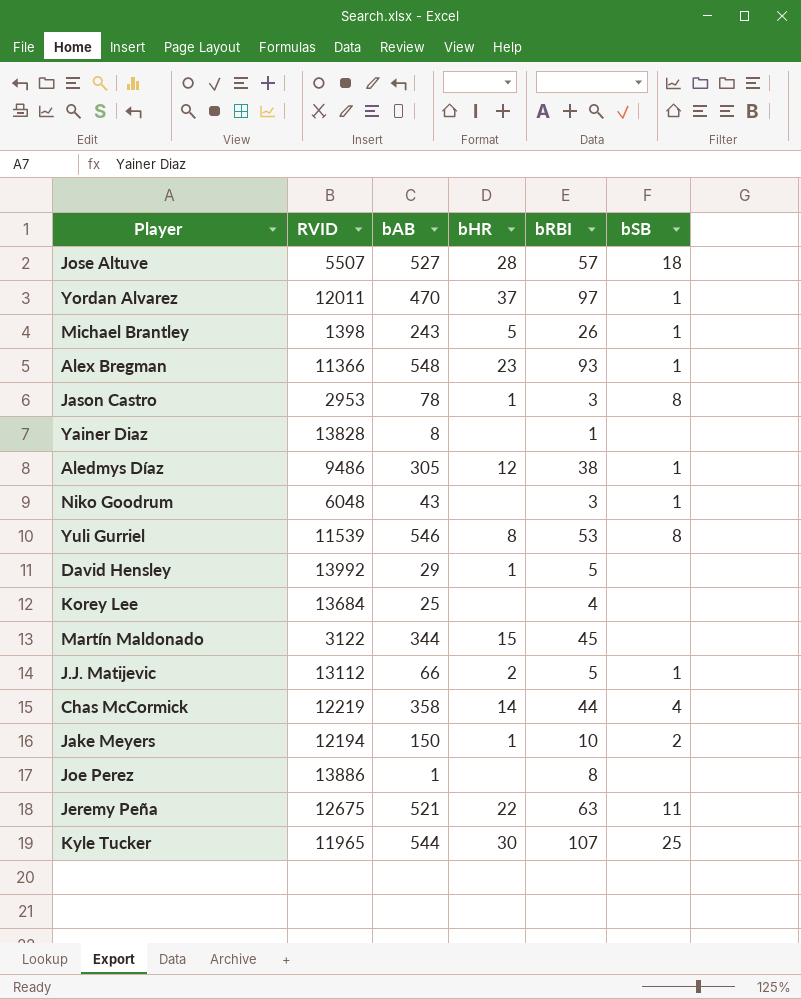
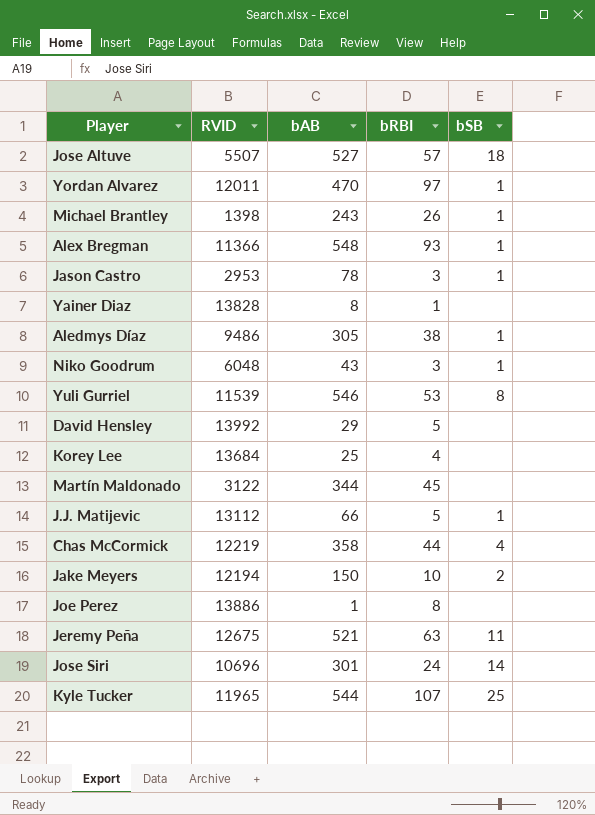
column bHR | position: 4 -> none
Jason Castro | bSB: 8 -> 1
row Jose Siri: none -> 10696 | 301 | 24 | 14

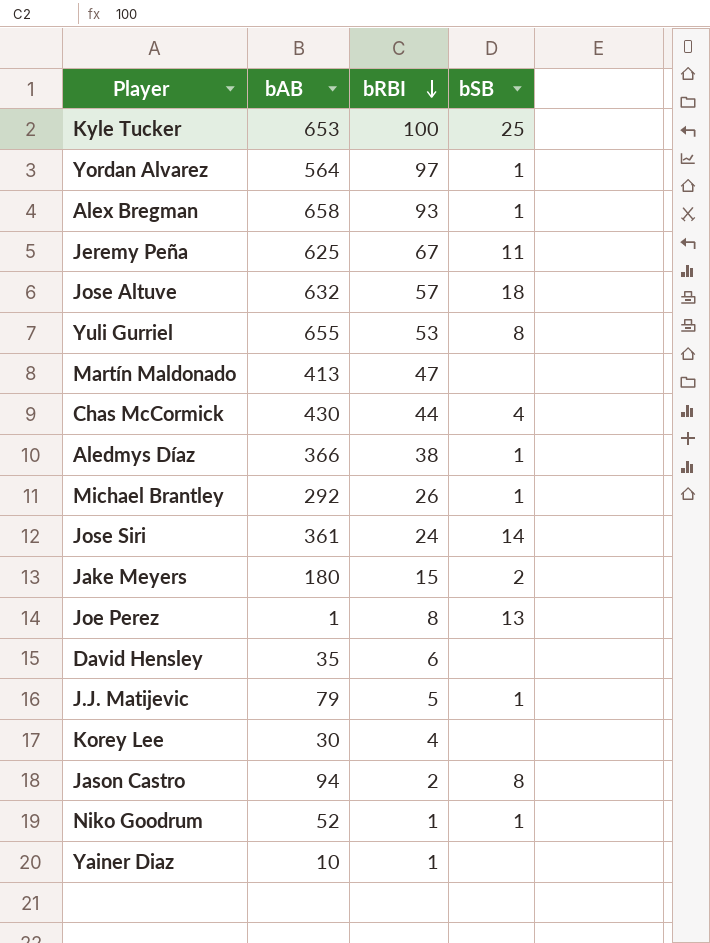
row order: none -> bRBI descending
column RVID | position: 2 -> none
Kyle Tucker | bAB: 544 -> 653
Kyle Tucker | bRBI: 107 -> 100
Yordan Alvarez | bAB: 470 -> 564
Alex Bregman | bAB: 548 -> 658
Jeremy Peña | bAB: 521 -> 625
Jeremy Peña | bRBI: 63 -> 67
Jose Altuve | bAB: 527 -> 632
Yuli Gurriel | bAB: 546 -> 655
Martín Maldonado | bAB: 344 -> 413
Martín Maldonado | bRBI: 45 -> 47
Chas McCormick | bAB: 358 -> 430
Aledmys Díaz | bAB: 305 -> 366
Michael Brantley | bAB: 243 -> 292
Jose Siri | bAB: 301 -> 361
Jake Meyers | bAB: 150 -> 180
Jake Meyers | bRBI: 10 -> 15
Joe Perez | bSB: none -> 13
David Hensley | bAB: 29 -> 35
David Hensley | bRBI: 5 -> 6
J.J. Matijevic | bAB: 66 -> 79
Korey Lee | bAB: 25 -> 30
Jason Castro | bAB: 78 -> 94
Jason Castro | bRBI: 3 -> 2
Jason Castro | bSB: 1 -> 8
Niko Goodrum | bAB: 43 -> 52
Niko Goodrum | bRBI: 3 -> 1
Yainer Diaz | bAB: 8 -> 10

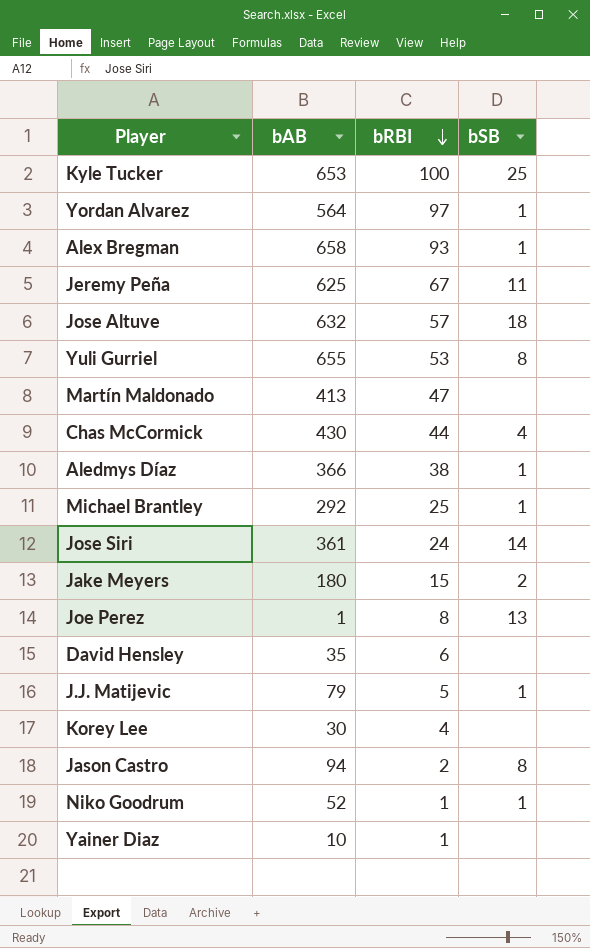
Michael Brantley | bRBI: 26 -> 25

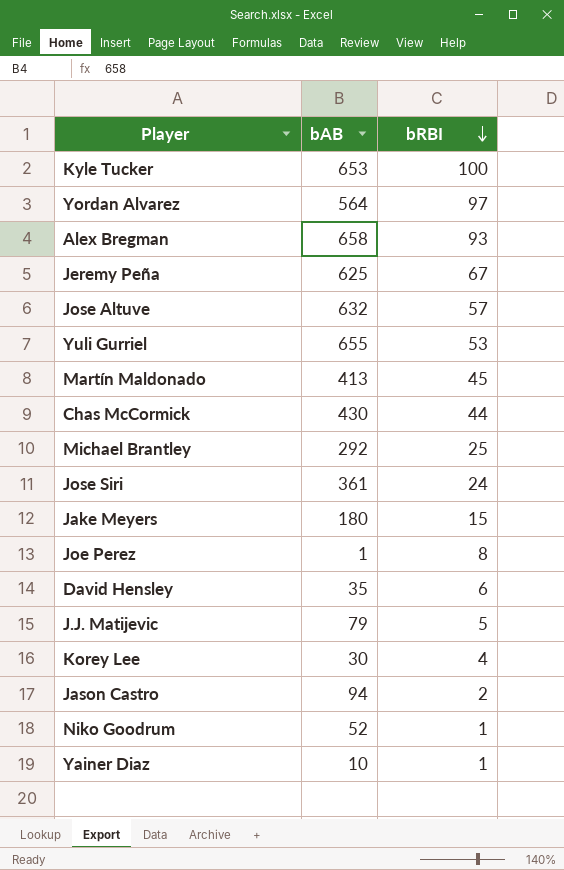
column bSB | position: 4 -> none
row Aledmys Díaz: 366 | 38 | 1 -> none
Martín Maldonado | bRBI: 47 -> 45

